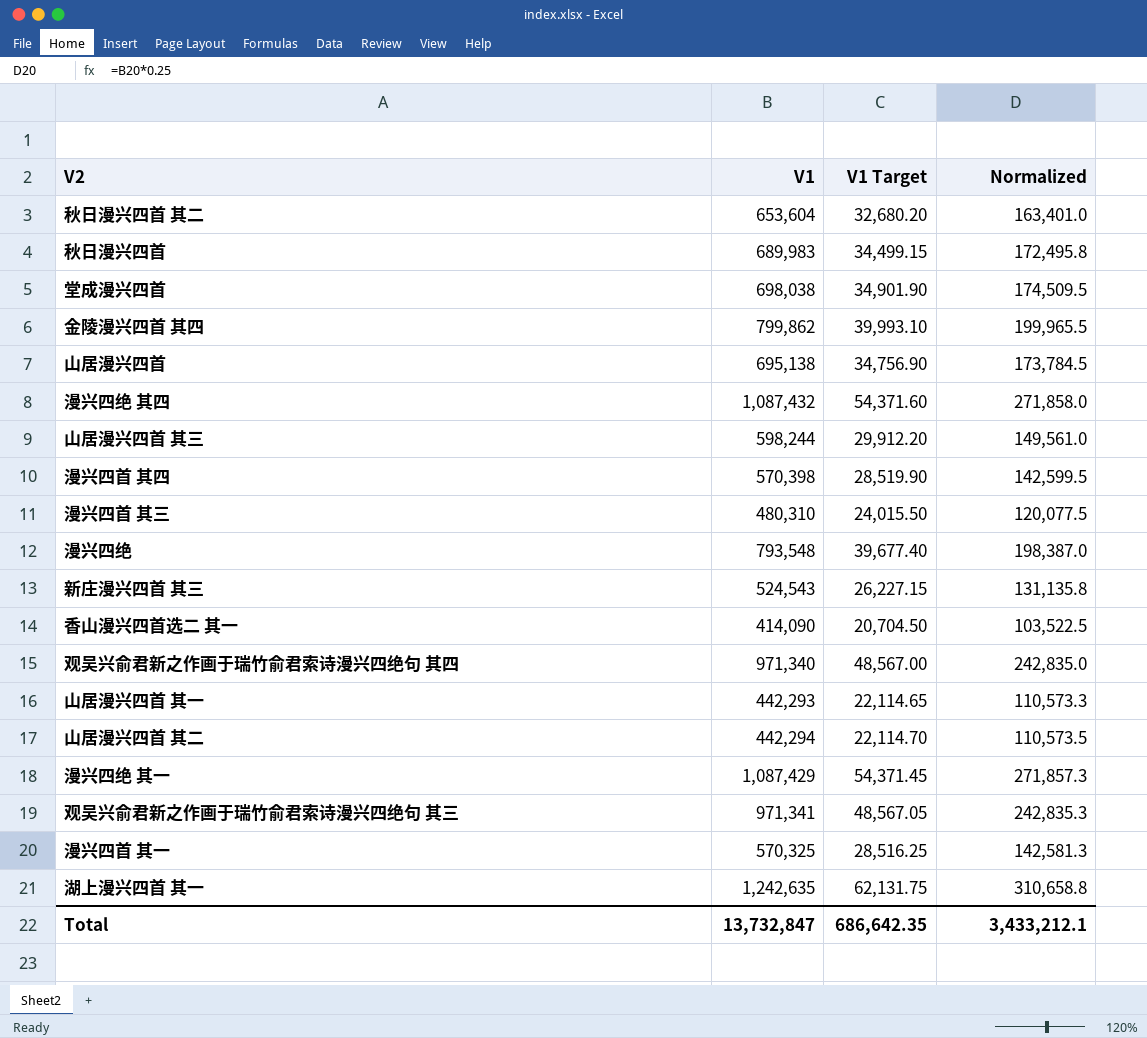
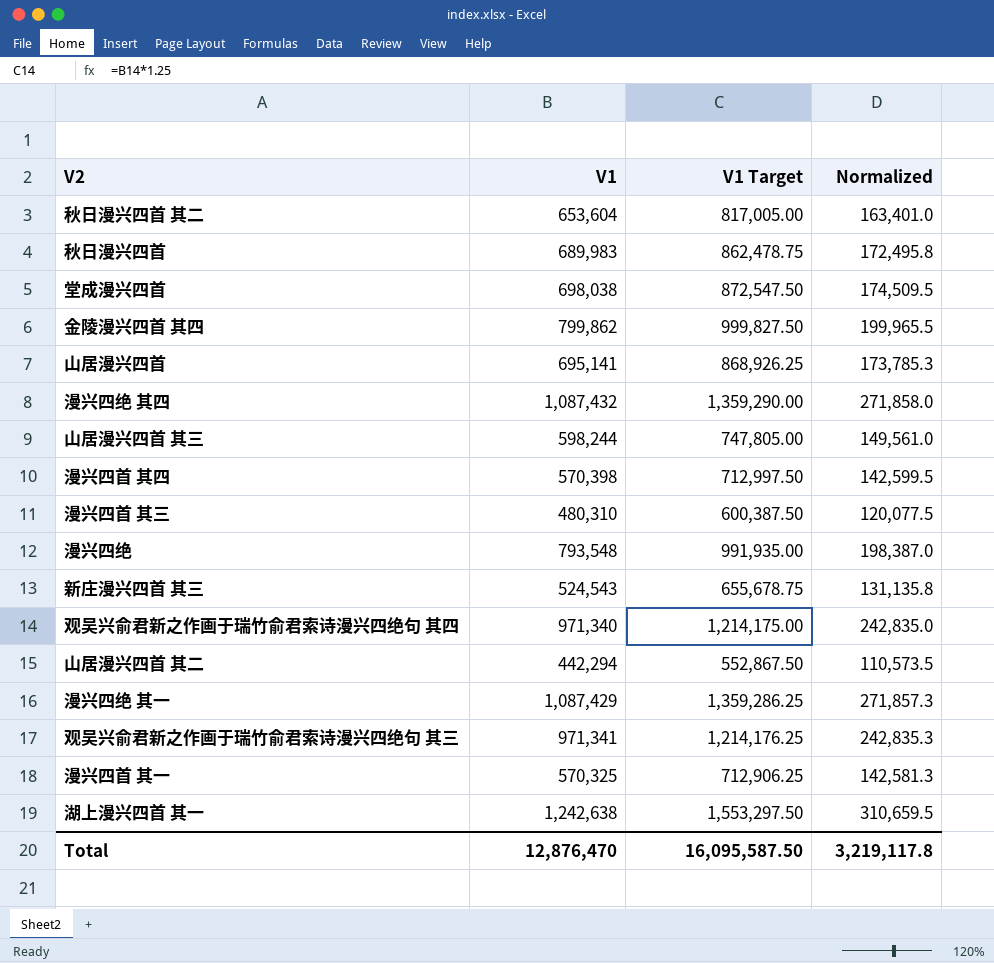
column V1 Target | formula: [V1] * 0.05 -> [V1] * 1.25
row 香山漫兴四首选二 其一: 414,090 | 20,704.50 | 103,522.5 -> none
row 山居漫兴四首 其一: 442,293 | 22,114.65 | 110,573.3 -> none
山居漫兴四首 | V1: 695,138 -> 695,141
山居漫兴四首 | Normalized: 173,784.5 -> 173,785.3
湖上漫兴四首 其一 | V1: 1,242,635 -> 1,242,638
湖上漫兴四首 其一 | Normalized: 310,658.8 -> 310,659.5
Total | V1: 13,732,847 -> 12,876,470
Total | V1 Target: 686,642.35 -> 16,095,587.50
Total | Normalized: 3,433,212.1 -> 3,219,117.8

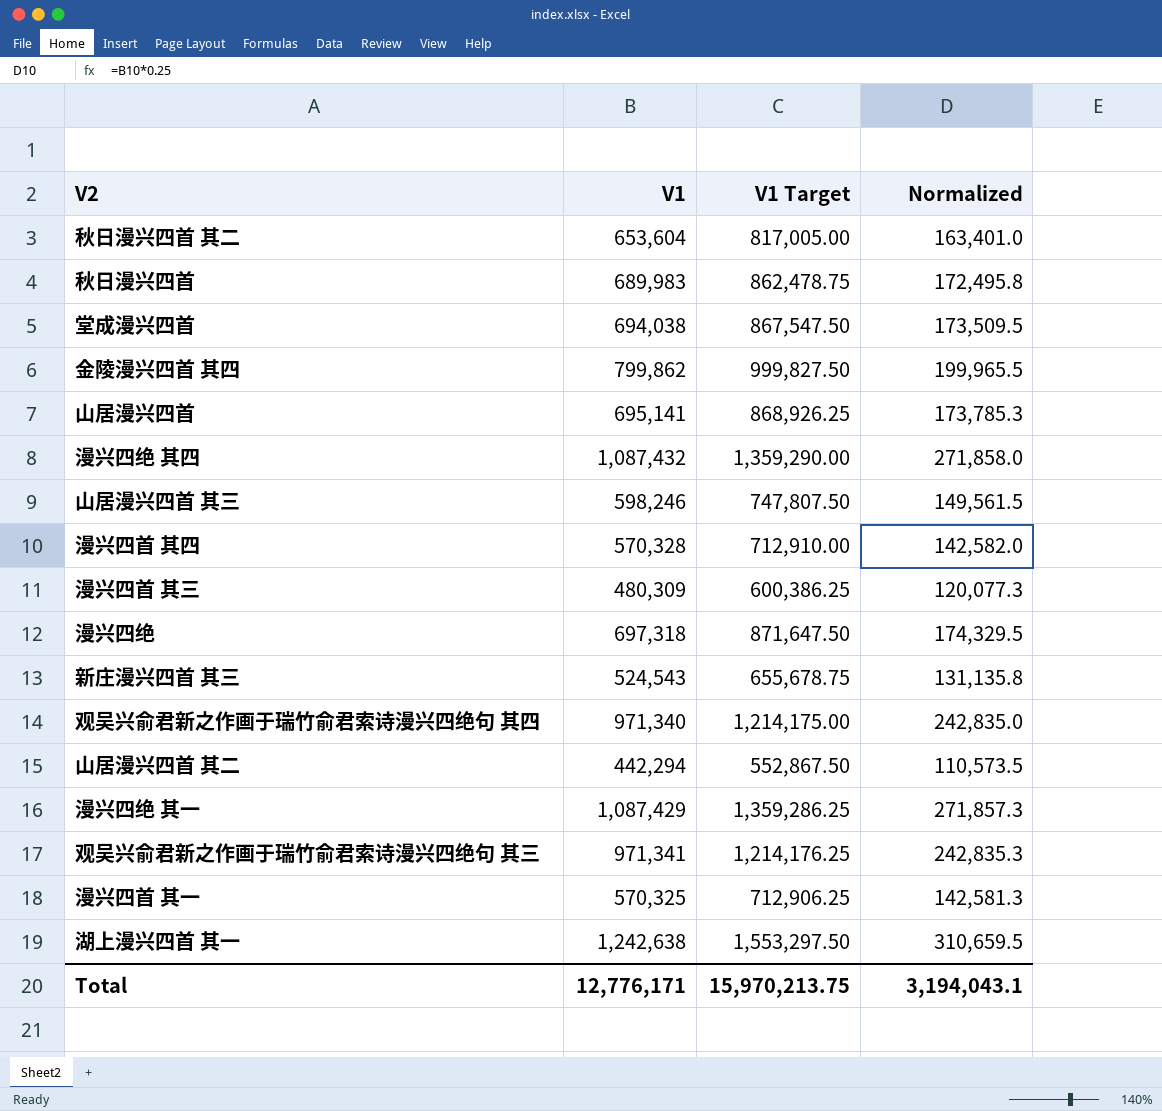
堂成漫兴四首 | V1: 698,038 -> 694,038
堂成漫兴四首 | V1 Target: 872,547.50 -> 867,547.50
堂成漫兴四首 | Normalized: 174,509.5 -> 173,509.5
山居漫兴四首 其三 | V1: 598,244 -> 598,246
山居漫兴四首 其三 | V1 Target: 747,805.00 -> 747,807.50
山居漫兴四首 其三 | Normalized: 149,561.0 -> 149,561.5
漫兴四首 其四 | V1: 570,398 -> 570,328
漫兴四首 其四 | V1 Target: 712,997.50 -> 712,910.00
漫兴四首 其四 | Normalized: 142,599.5 -> 142,582.0
漫兴四首 其三 | V1: 480,310 -> 480,309
漫兴四首 其三 | V1 Target: 600,387.50 -> 600,386.25
漫兴四首 其三 | Normalized: 120,077.5 -> 120,077.3
漫兴四绝 | V1: 793,548 -> 697,318
漫兴四绝 | V1 Target: 991,935.00 -> 871,647.50
漫兴四绝 | Normalized: 198,387.0 -> 174,329.5
Total | V1: 12,876,470 -> 12,776,171
Total | V1 Target: 16,095,587.50 -> 15,970,213.75
Total | Normalized: 3,219,117.8 -> 3,194,043.1

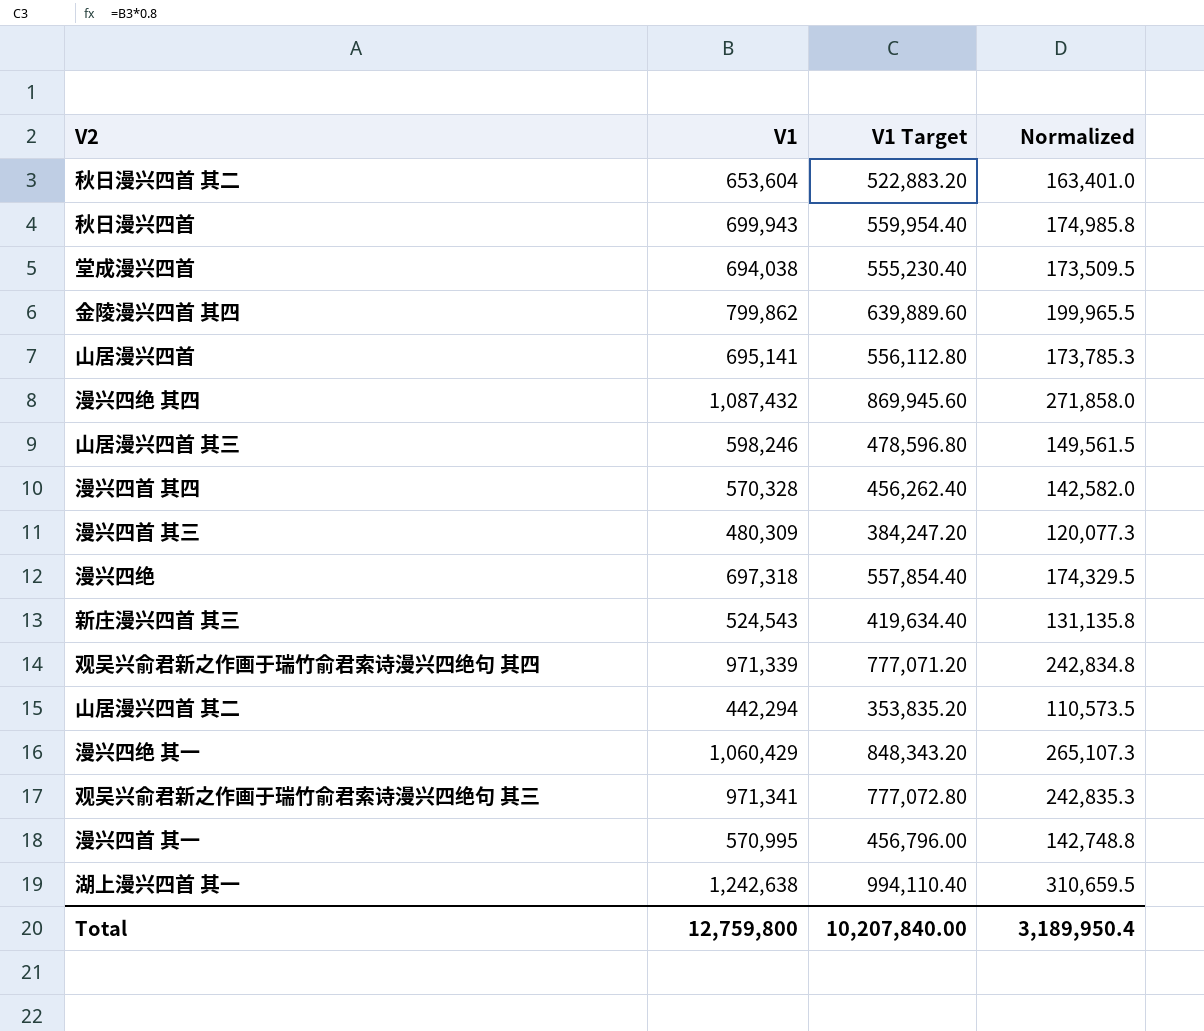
column V1 Target | formula: [V1] * 1.25 -> [V1] * 0.8
秋日漫兴四首 | V1: 689,983 -> 699,943
秋日漫兴四首 | Normalized: 172,495.8 -> 174,985.8
观吴兴俞君新之作画于瑞竹俞君索诗漫兴四绝句 其四 | V1: 971,340 -> 971,339
观吴兴俞君新之作画于瑞竹俞君索诗漫兴四绝句 其四 | Normalized: 242,835.0 -> 242,834.8
漫兴四绝 其一 | V1: 1,087,429 -> 1,060,429
漫兴四绝 其一 | Normalized: 271,857.3 -> 265,107.3
漫兴四首 其一 | V1: 570,325 -> 570,995
漫兴四首 其一 | Normalized: 142,581.3 -> 142,748.8
Total | V1: 12,776,171 -> 12,759,800
Total | V1 Target: 15,970,213.75 -> 10,207,840.00
Total | Normalized: 3,194,043.1 -> 3,189,950.4

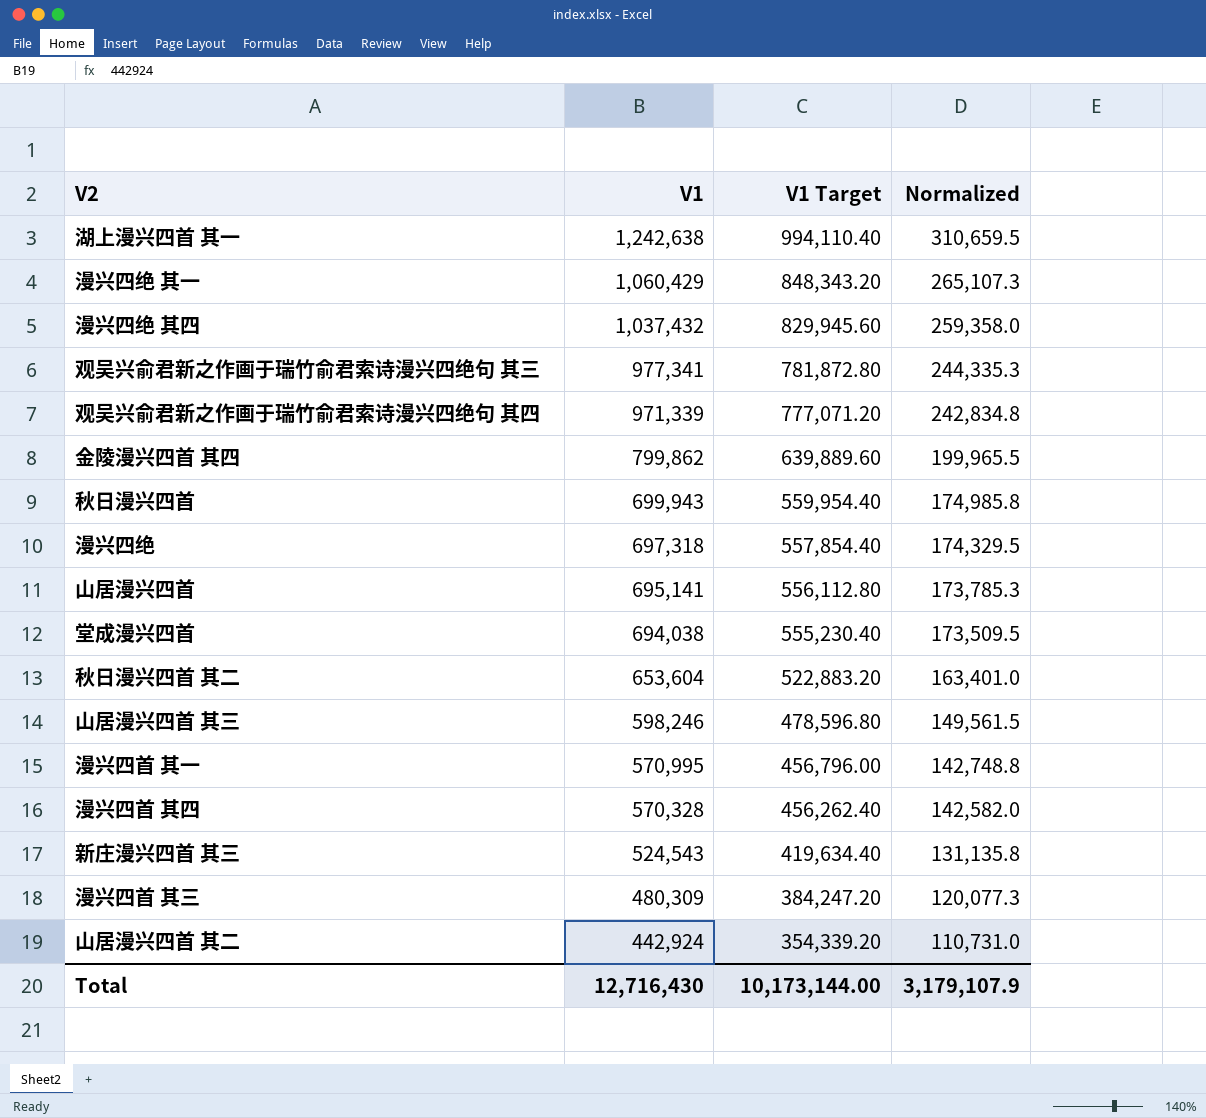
row order: none -> V1 descending
漫兴四绝 其四 | V1: 1,087,432 -> 1,037,432
漫兴四绝 其四 | V1 Target: 869,945.60 -> 829,945.60
漫兴四绝 其四 | Normalized: 271,858.0 -> 259,358.0
观吴兴俞君新之作画于瑞竹俞君索诗漫兴四绝句 其三 | V1: 971,341 -> 977,341
观吴兴俞君新之作画于瑞竹俞君索诗漫兴四绝句 其三 | V1 Target: 777,072.80 -> 781,872.80
观吴兴俞君新之作画于瑞竹俞君索诗漫兴四绝句 其三 | Normalized: 242,835.3 -> 244,335.3
山居漫兴四首 其二 | V1: 442,294 -> 442,924
山居漫兴四首 其二 | V1 Target: 353,835.20 -> 354,339.20
山居漫兴四首 其二 | Normalized: 110,573.5 -> 110,731.0
Total | V1: 12,759,800 -> 12,716,430
Total | V1 Target: 10,207,840.00 -> 10,173,144.00
Total | Normalized: 3,189,950.4 -> 3,179,107.9

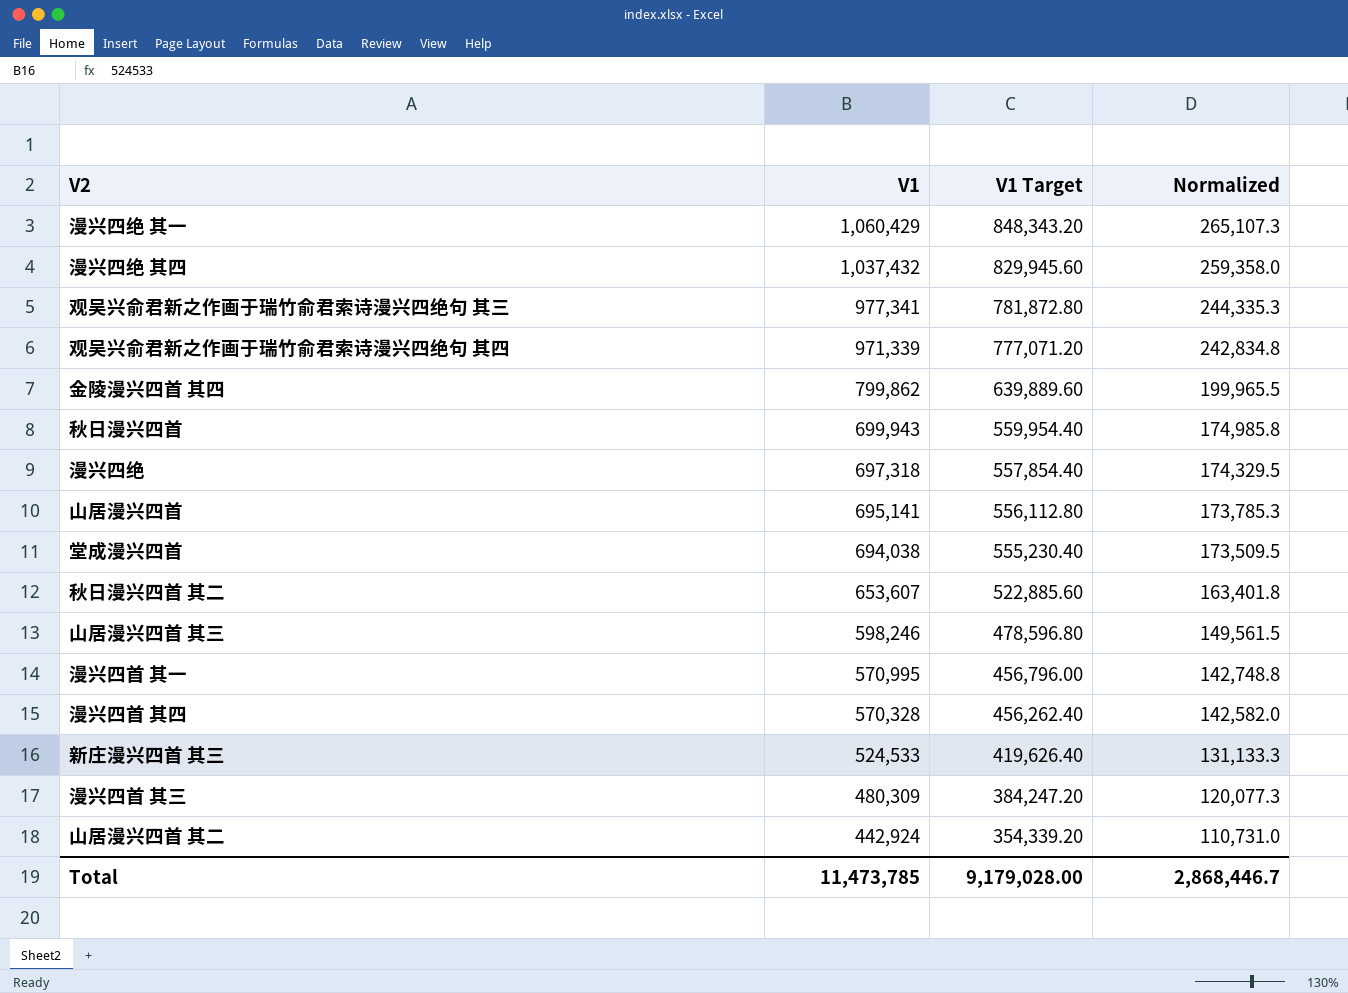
row 湖上漫兴四首 其一: 1,242,638 | 994,110.40 | 310,659.5 -> none
秋日漫兴四首 其二 | V1: 653,604 -> 653,607
秋日漫兴四首 其二 | V1 Target: 522,883.20 -> 522,885.60
秋日漫兴四首 其二 | Normalized: 163,401.0 -> 163,401.8
新庄漫兴四首 其三 | V1: 524,543 -> 524,533
新庄漫兴四首 其三 | V1 Target: 419,634.40 -> 419,626.40
新庄漫兴四首 其三 | Normalized: 131,135.8 -> 131,133.3
Total | V1: 12,716,430 -> 11,473,785
Total | V1 Target: 10,173,144.00 -> 9,179,028.00
Total | Normalized: 3,179,107.9 -> 2,868,446.7

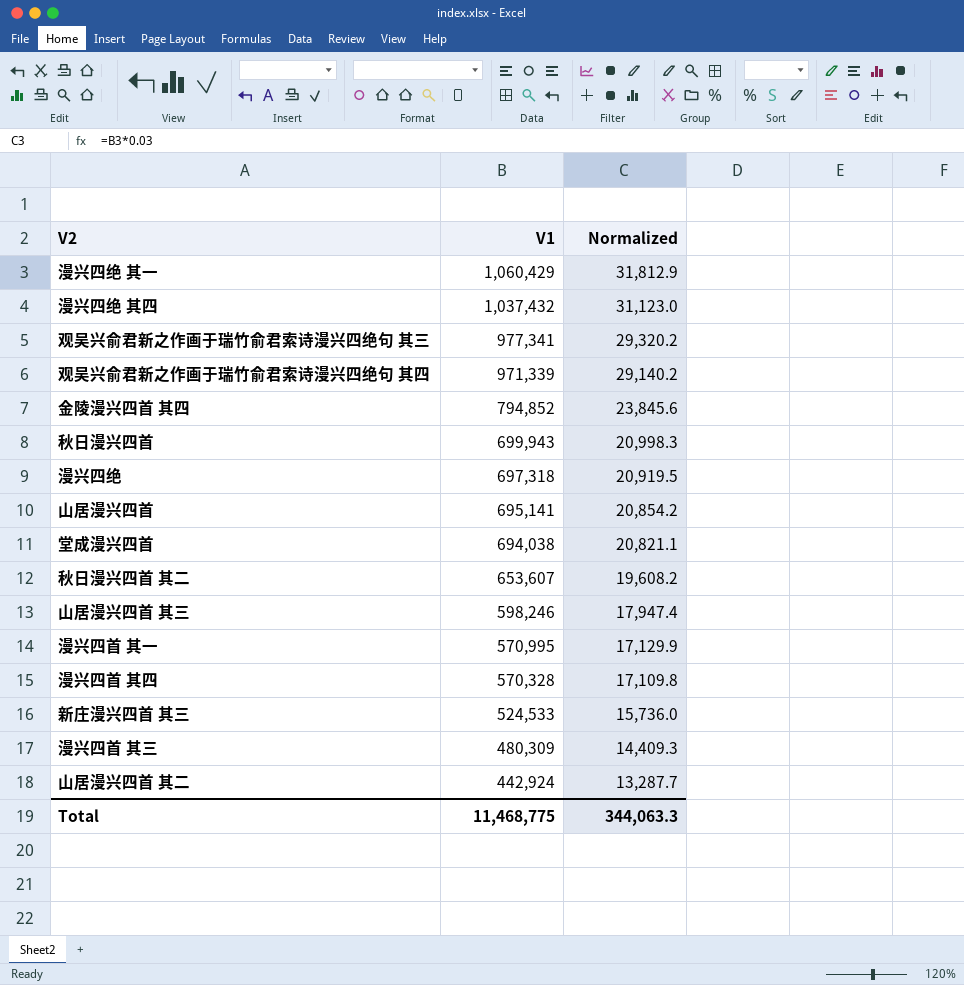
column V1 Target | formula: [V1] * 0.8 -> none
column Normalized | formula: [V1] * 0.25 -> [V1] * 0.03
金陵漫兴四首 其四 | V1: 799,862 -> 794,852
Total | V1: 11,473,785 -> 11,468,775
Total | Normalized: 2,868,446.7 -> 344,063.3

